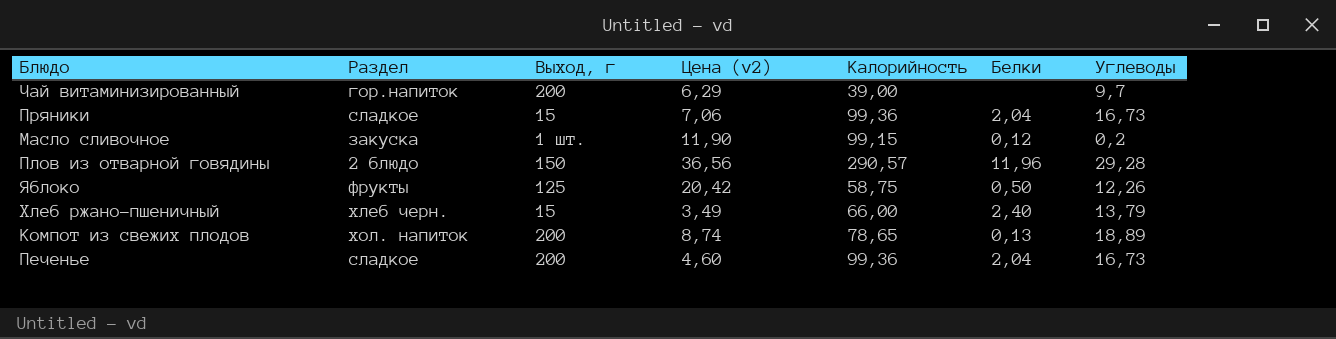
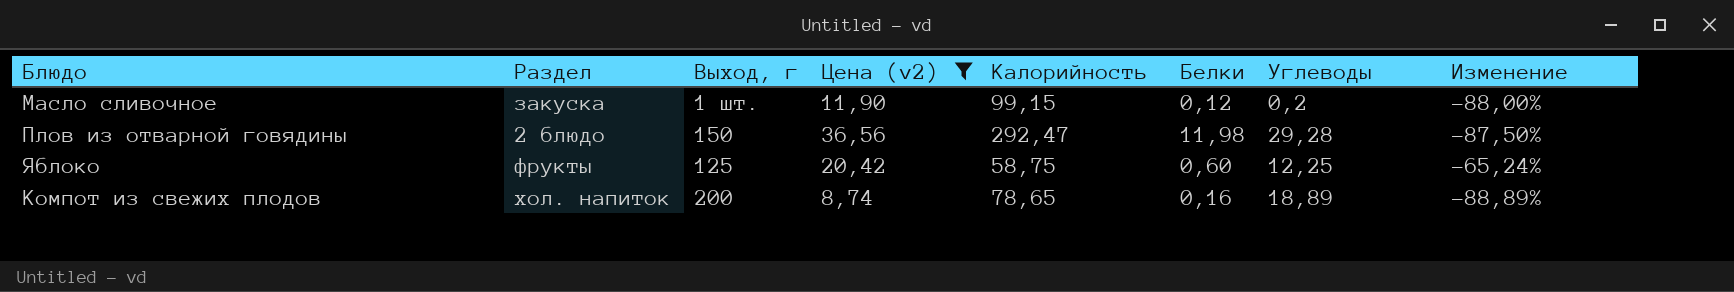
filter: none -> Цена (v2) >= 8,74
column Изменение | formula: none -> ([Цена (v2)] - [Калорийность]) / [Калорийность]
Плов из отварной говядины | Калорийность: 290,57 -> 292,47
Плов из отварной говядины | Белки: 11,96 -> 11,98
Яблоко | Белки: 0,50 -> 0,60
Яблоко | Углеводы: 12,26 -> 12,25
Компот из свежих плодов | Белки: 0,13 -> 0,16

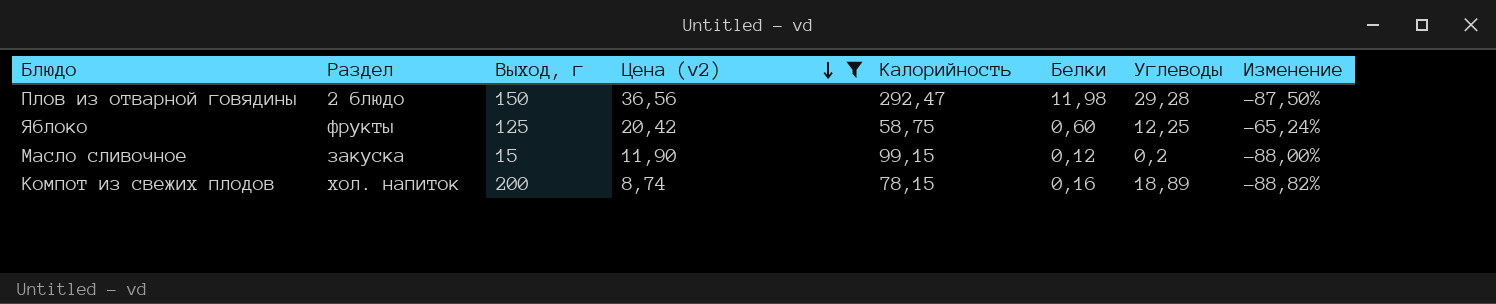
row order: none -> Цена (v2) descending
Масло сливочное | Выход, г: 1 шт. -> 15
Компот из свежих плодов | Калорийность: 78,65 -> 78,15
Компот из свежих плодов | Изменение: -88,89% -> -88,82%

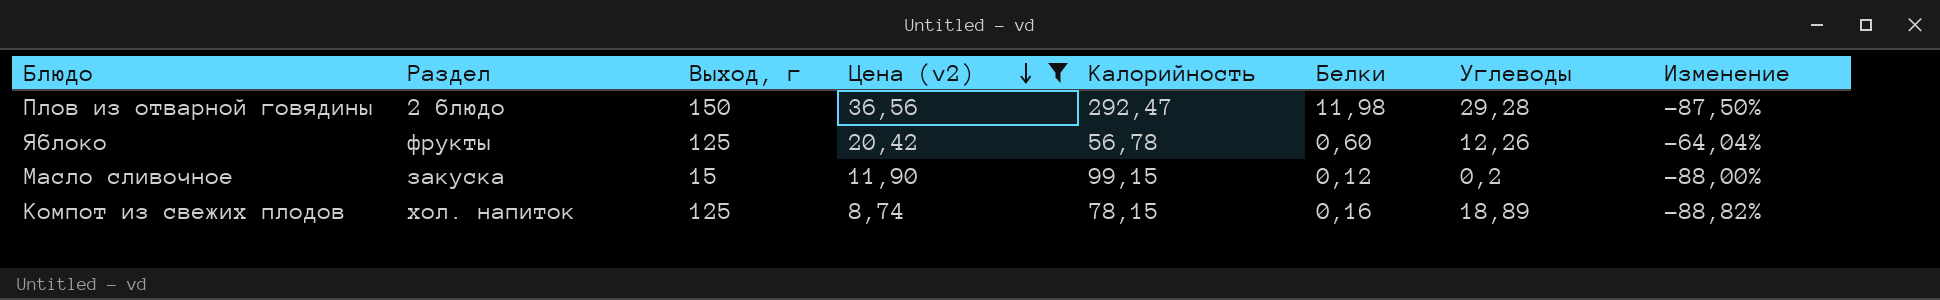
Яблоко | Калорийность: 58,75 -> 56,78
Яблоко | Углеводы: 12,25 -> 12,26
Яблоко | Изменение: -65,24% -> -64,04%
Компот из свежих плодов | Выход, г: 200 -> 125

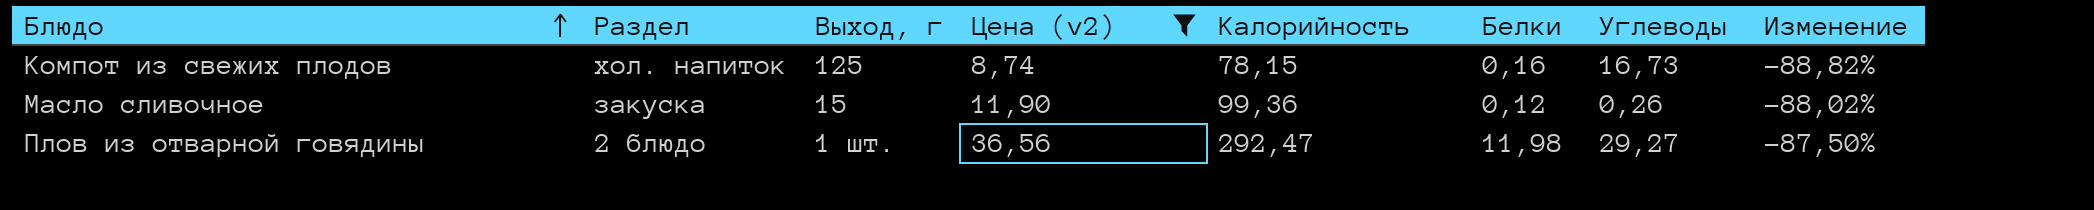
row order: Цена (v2) descending -> Блюдо ascending
row Яблоко: фрукты | 125 | 20,42 | 56,78 | 0,60 | 12,26 | -64,04% -> none
Компот из свежих плодов | Углеводы: 18,89 -> 16,73
Масло сливочное | Калорийность: 99,15 -> 99,36
Масло сливочное | Углеводы: 0,2 -> 0,26
Масло сливочное | Изменение: -88,00% -> -88,02%
Плов из отварной говядины | Выход, г: 150 -> 1 шт.
Плов из отварной говядины | Углеводы: 29,28 -> 29,27

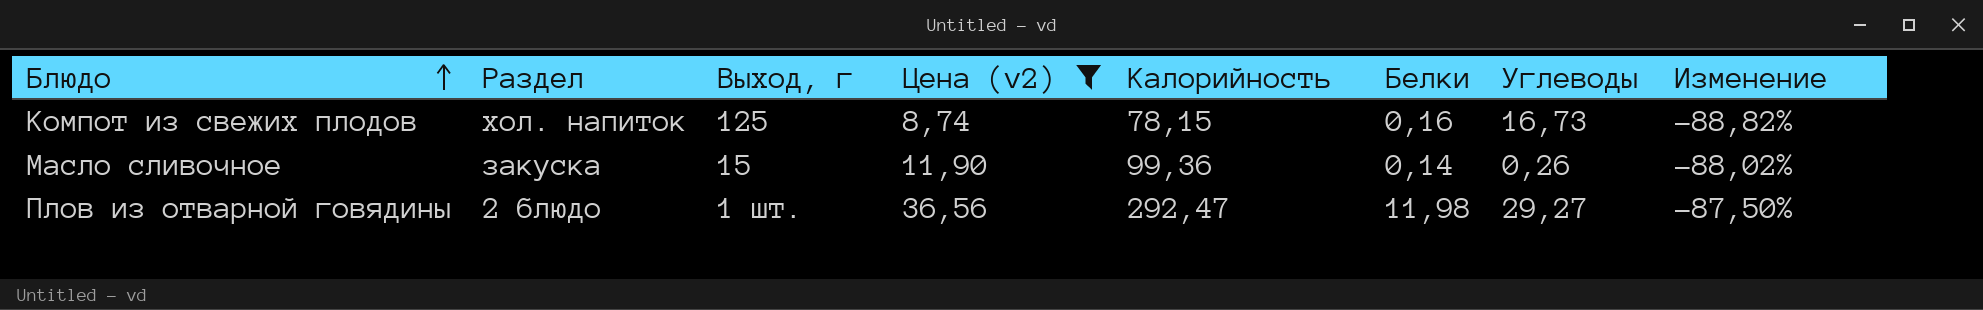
Масло сливочное | Белки: 0,12 -> 0,14

